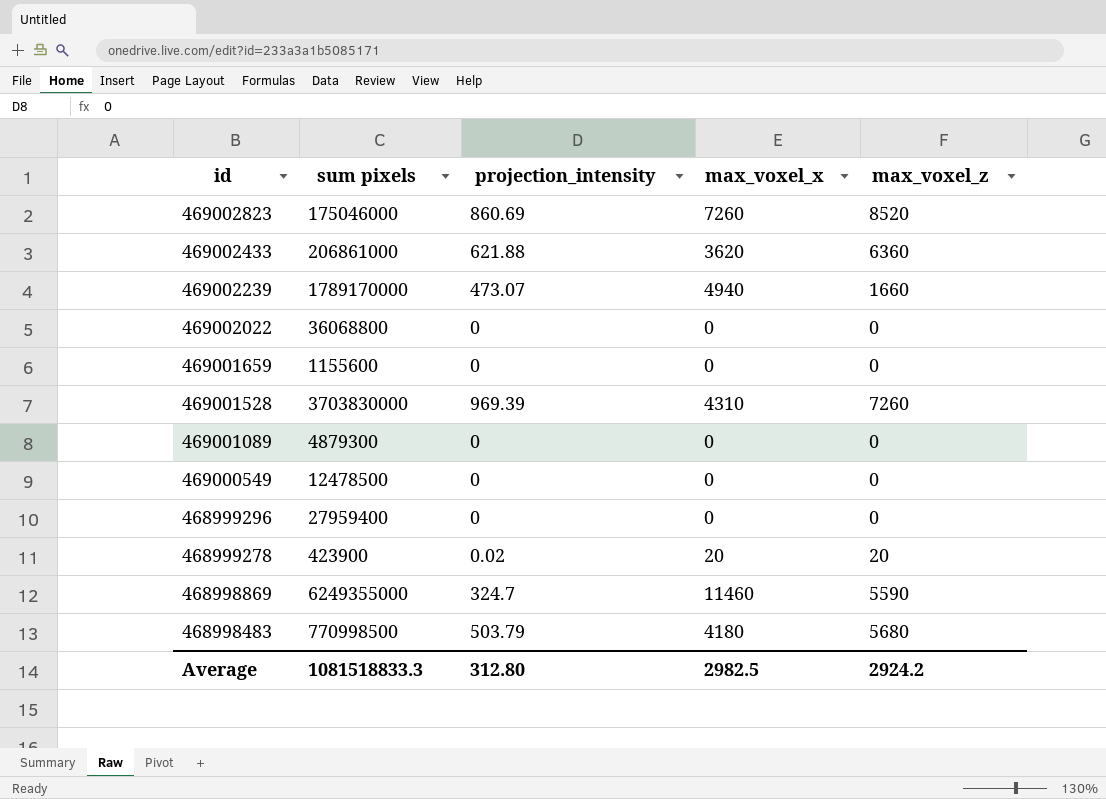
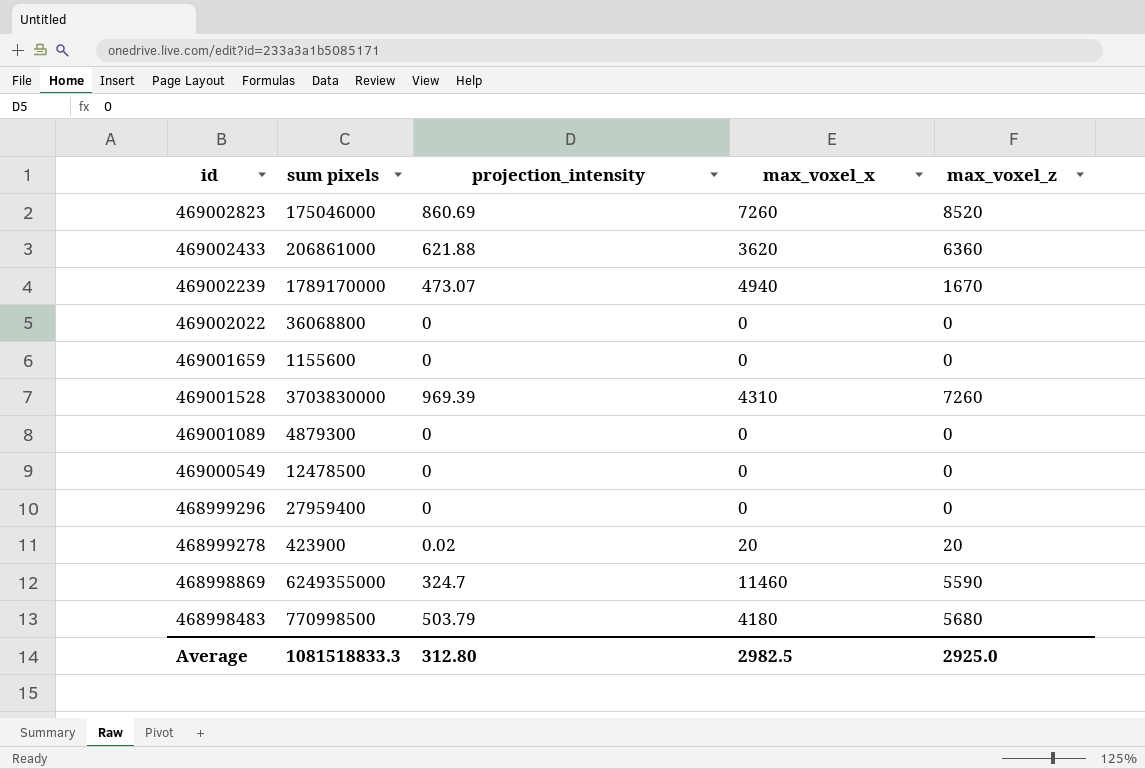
469002239 | max_voxel_z: 1660 -> 1670
Average | max_voxel_z: 2924.2 -> 2925.0

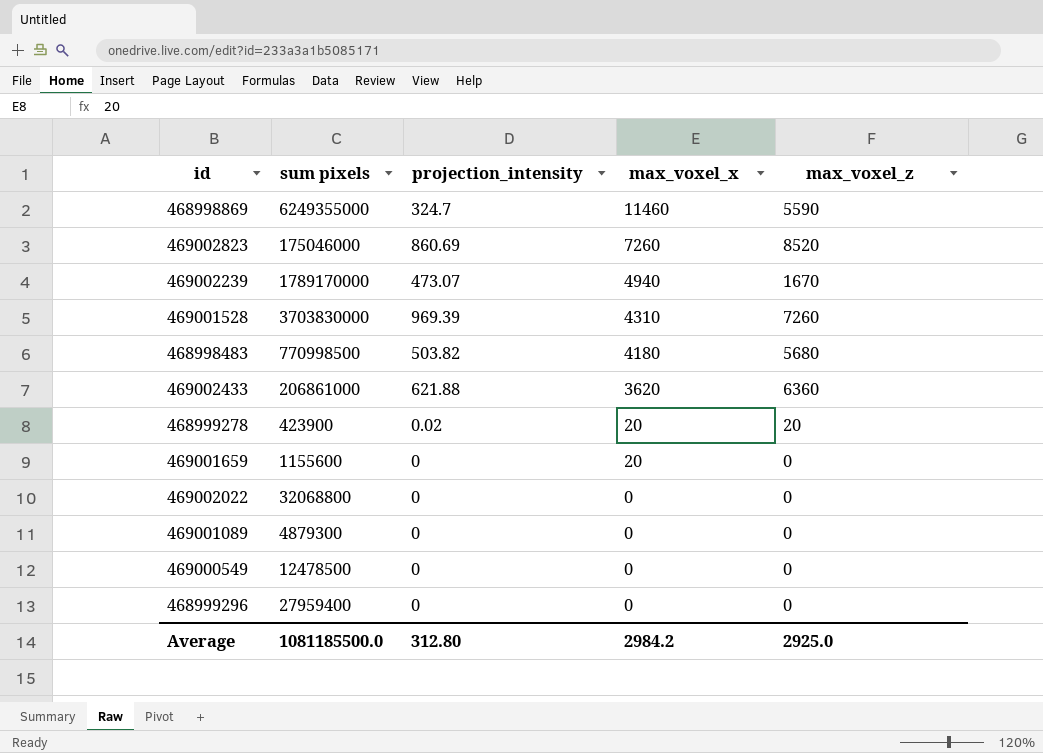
row order: id descending -> max_voxel_x descending
468998483 | projection_intensity: 503.79 -> 503.82
469001659 | max_voxel_x: 0 -> 20
469002022 | sum pixels: 36068800 -> 32068800
Average | sum pixels: 1081518833.3 -> 1081185500.0
Average | max_voxel_x: 2982.5 -> 2984.2

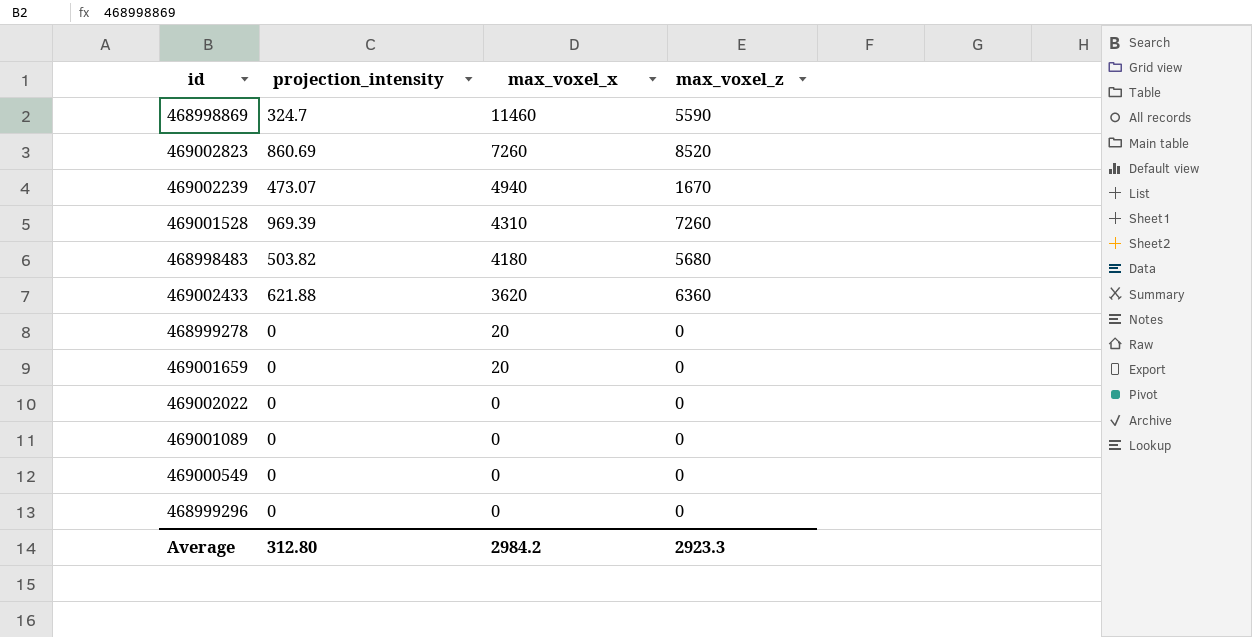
column sum pixels | position: 2 -> none
468999278 | projection_intensity: 0.02 -> 0
468999278 | max_voxel_z: 20 -> 0
Average | max_voxel_z: 2925.0 -> 2923.3

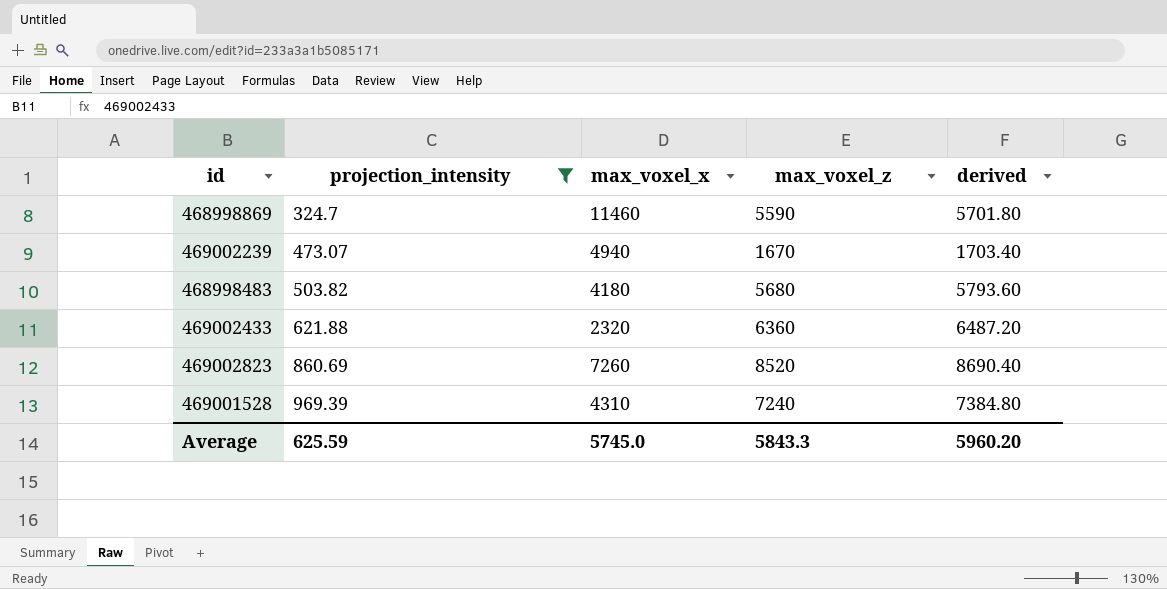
filter: none -> projection_intensity != 0
row order: max_voxel_x descending -> projection_intensity ascending
column derived | formula: none -> [max_voxel_z] * 1.02
469002433 | max_voxel_x: 3620 -> 2320
469001528 | max_voxel_z: 7260 -> 7240
Average | projection_intensity: 312.80 -> 625.59
Average | max_voxel_x: 2984.2 -> 5745.0
Average | max_voxel_z: 2923.3 -> 5843.3

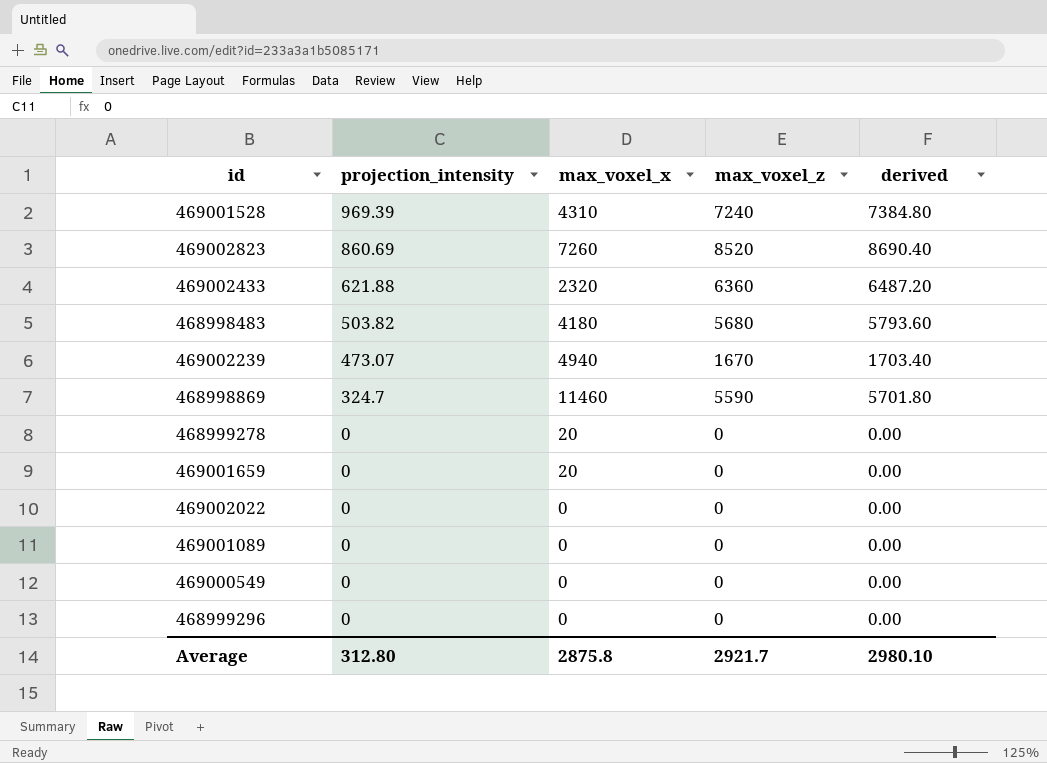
filter: projection_intensity != 0 -> none
row order: projection_intensity ascending -> projection_intensity descending
Average | projection_intensity: 625.59 -> 312.80
Average | max_voxel_x: 5745.0 -> 2875.8
Average | max_voxel_z: 5843.3 -> 2921.7
Average | derived: 5960.20 -> 2980.10

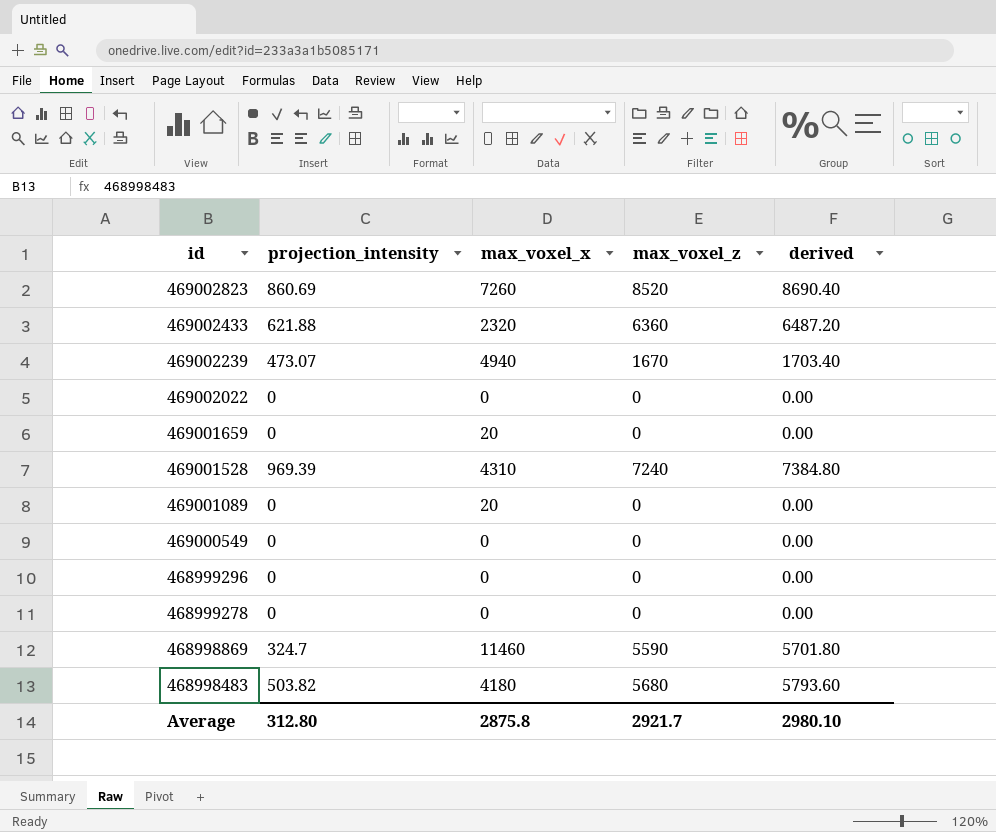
row order: projection_intensity descending -> id descending
469001089 | max_voxel_x: 0 -> 20
468999278 | max_voxel_x: 20 -> 0

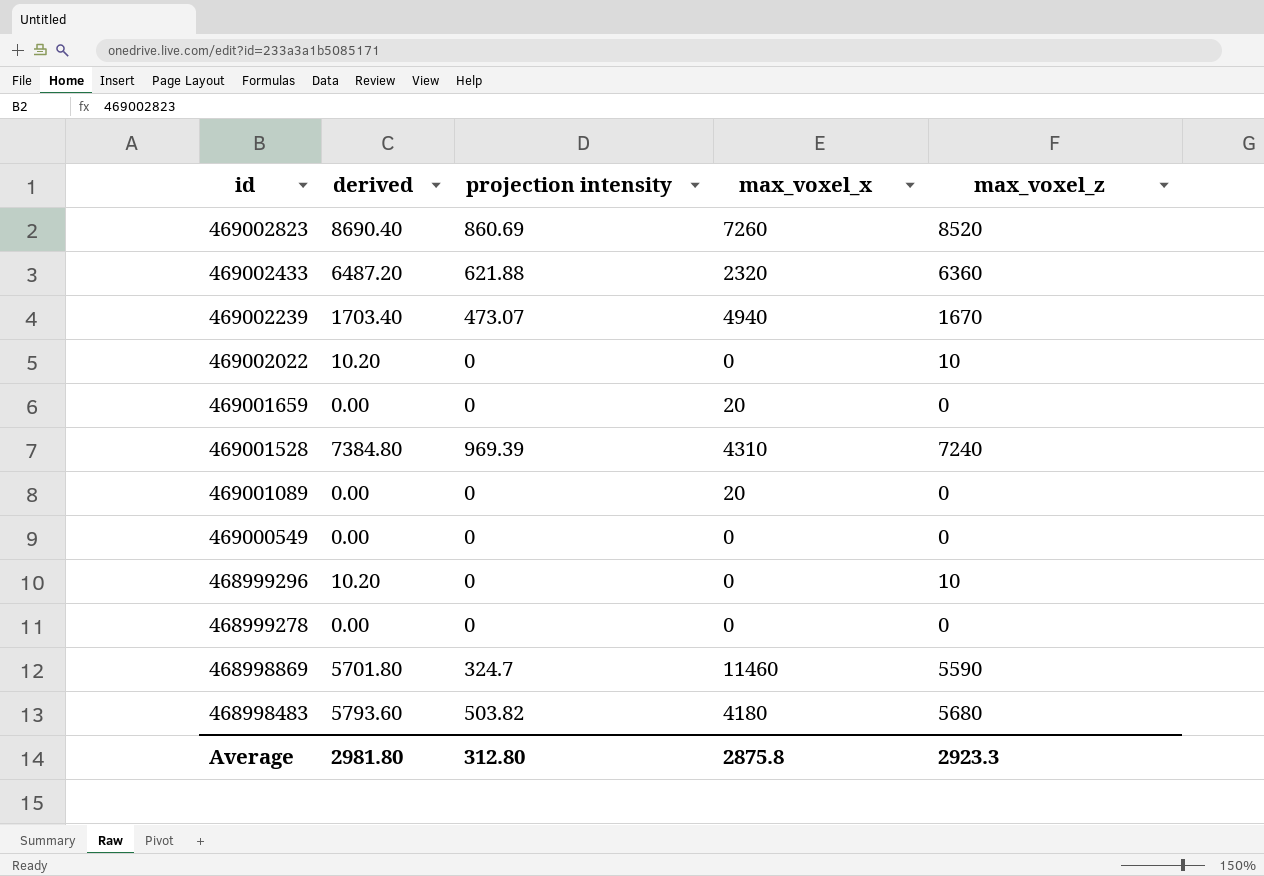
column derived | position: 5 -> 2
column name: projection_intensity -> projection intensity
469002022 | derived: 0.00 -> 10.20
469002022 | max_voxel_z: 0 -> 10
468999296 | derived: 0.00 -> 10.20
468999296 | max_voxel_z: 0 -> 10
Average | derived: 2980.10 -> 2981.80
Average | max_voxel_z: 2921.7 -> 2923.3

